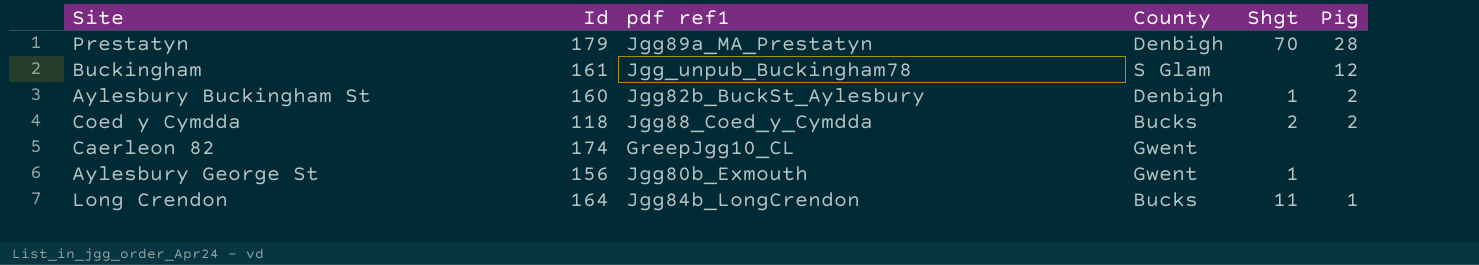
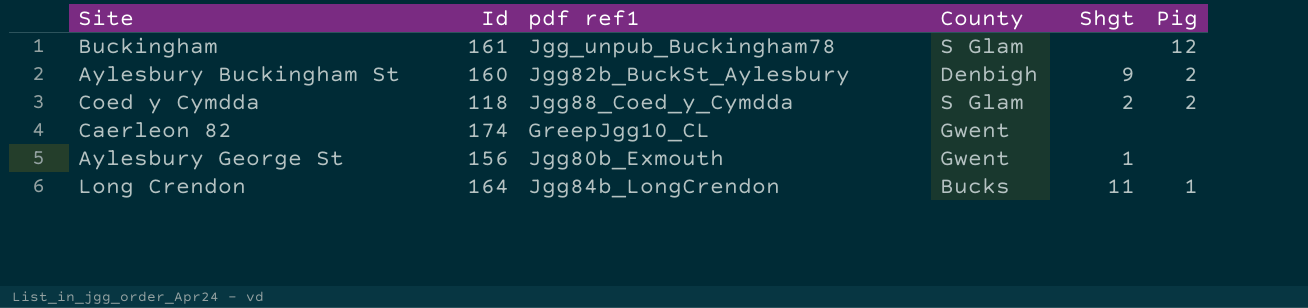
row Prestatyn: 179 | Jgg89a_MA_Prestatyn | Denbigh | 70 | 28 -> none
Aylesbury Buckingham St | Shgt: 1 -> 9
Coed y Cymdda | County: Bucks -> S Glam

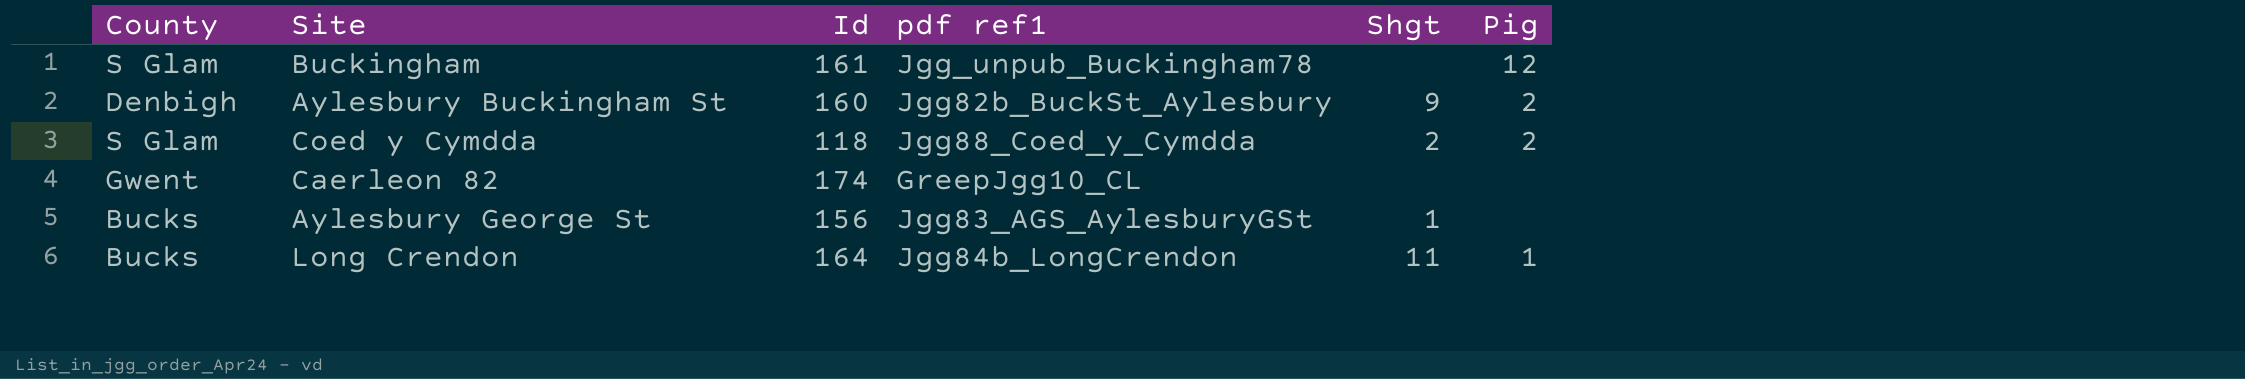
column County | position: 4 -> 1
Aylesbury George St | County: Gwent -> Bucks
Aylesbury George St | pdf ref1: Jgg80b_Exmouth -> Jgg83_AGS_AylesburyGSt

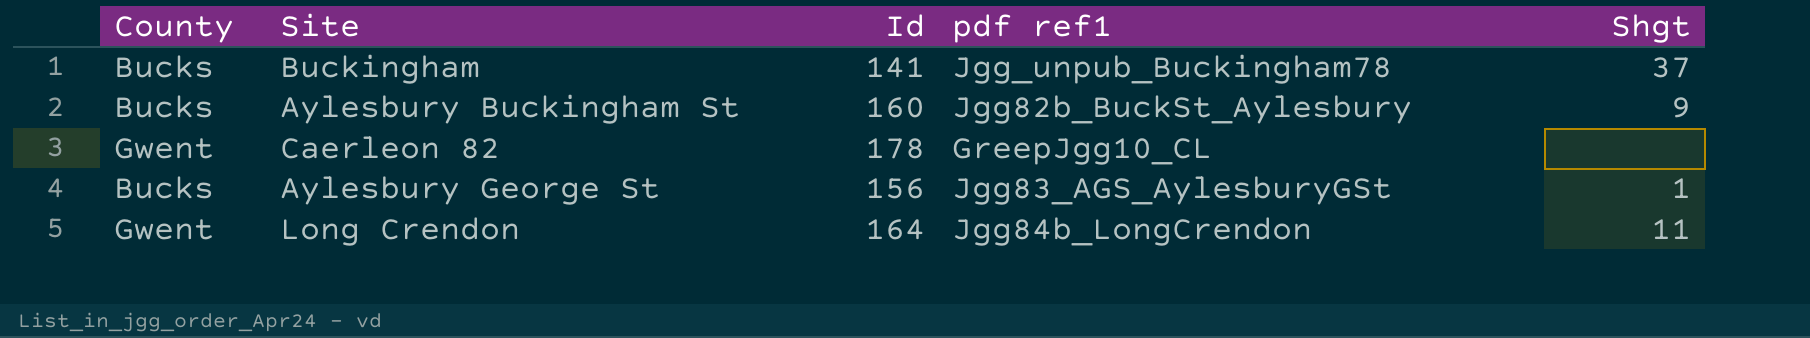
column Pig | position: 6 -> none
row Coed y Cymdda: S Glam | 118 | Jgg88_Coed_y_Cymdda | 2 | 2 -> none
Buckingham | County: S Glam -> Bucks
Buckingham | Id: 161 -> 141
Buckingham | Shgt: none -> 37
Aylesbury Buckingham St | County: Denbigh -> Bucks
Caerleon 82 | Id: 174 -> 178
Long Crendon | County: Bucks -> Gwent

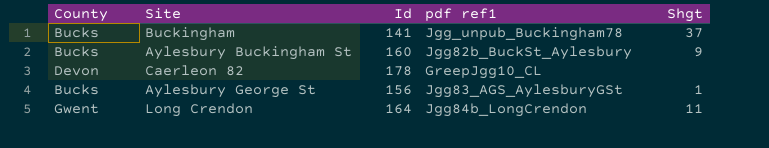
Caerleon 82 | County: Gwent -> Devon

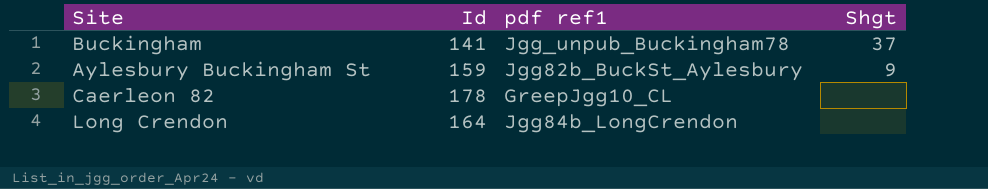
column County | position: 1 -> none
row Aylesbury George St: Bucks | 156 | Jgg83_AGS_AylesburyGSt | 1 -> none
Aylesbury Buckingham St | Id: 160 -> 159
Long Crendon | Shgt: 11 -> none

